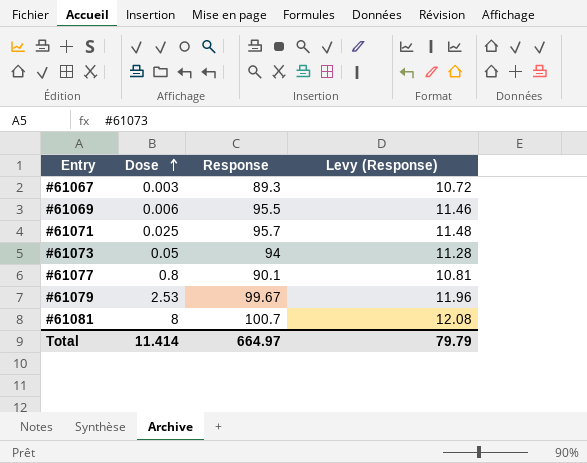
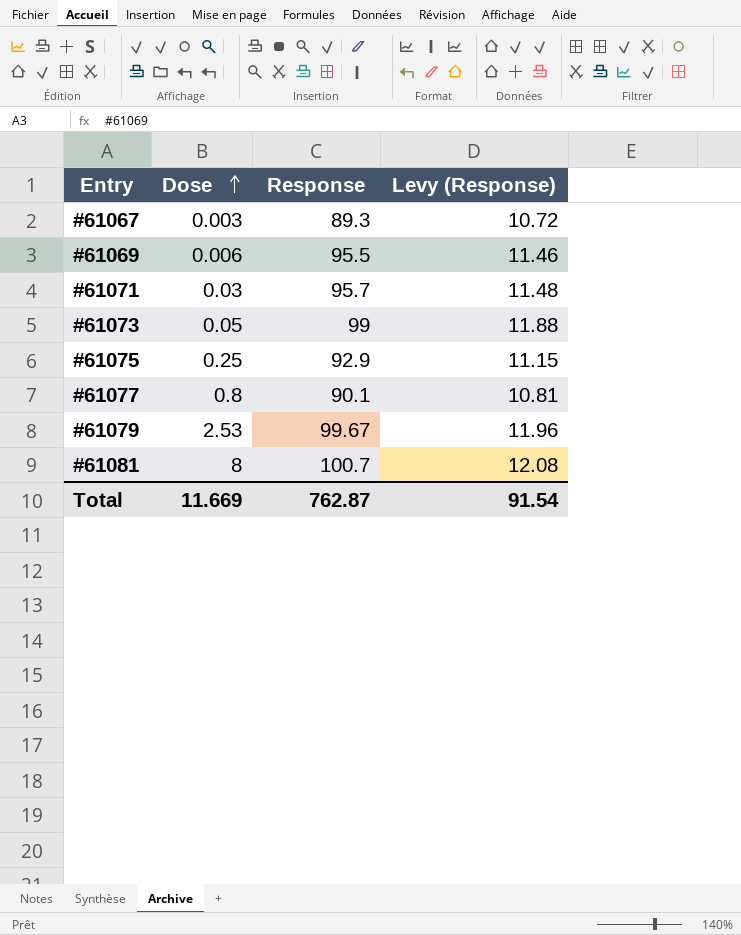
#61071 | Dose: 0.025 -> 0.03
#61073 | Response: 94 -> 99
#61073 | Levy (Response): 11.28 -> 11.88
row #61075: none -> 0.25 | 92.9 | 11.15
Total | Dose: 11.414 -> 11.669
Total | Response: 664.97 -> 762.87
Total | Levy (Response): 79.79 -> 91.54

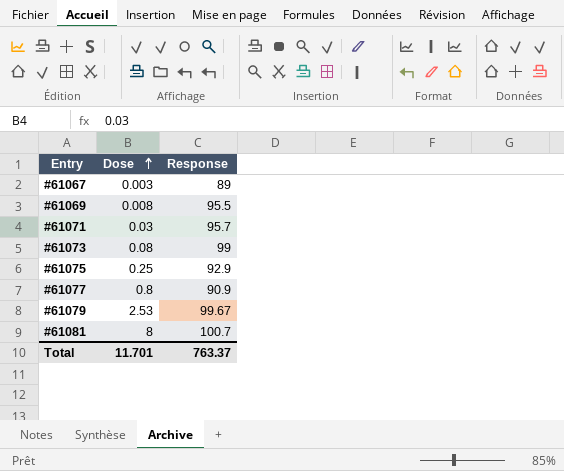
column Levy (Response) | formula: [Response] * 0.12 -> none
#61067 | Response: 89.3 -> 89
#61069 | Dose: 0.006 -> 0.008
#61073 | Dose: 0.05 -> 0.08
#61077 | Response: 90.1 -> 90.9
Total | Dose: 11.669 -> 11.701
Total | Response: 762.87 -> 763.37

